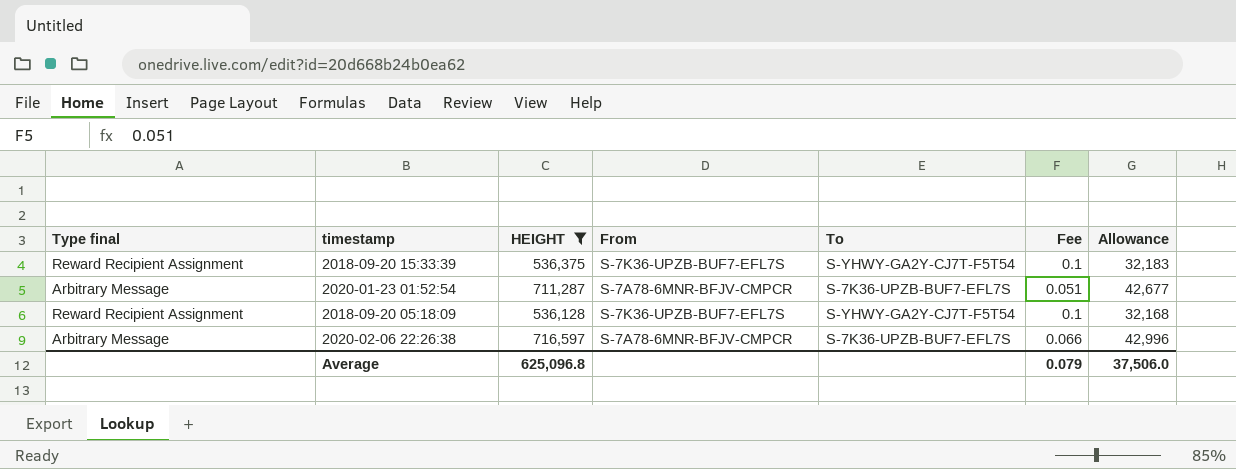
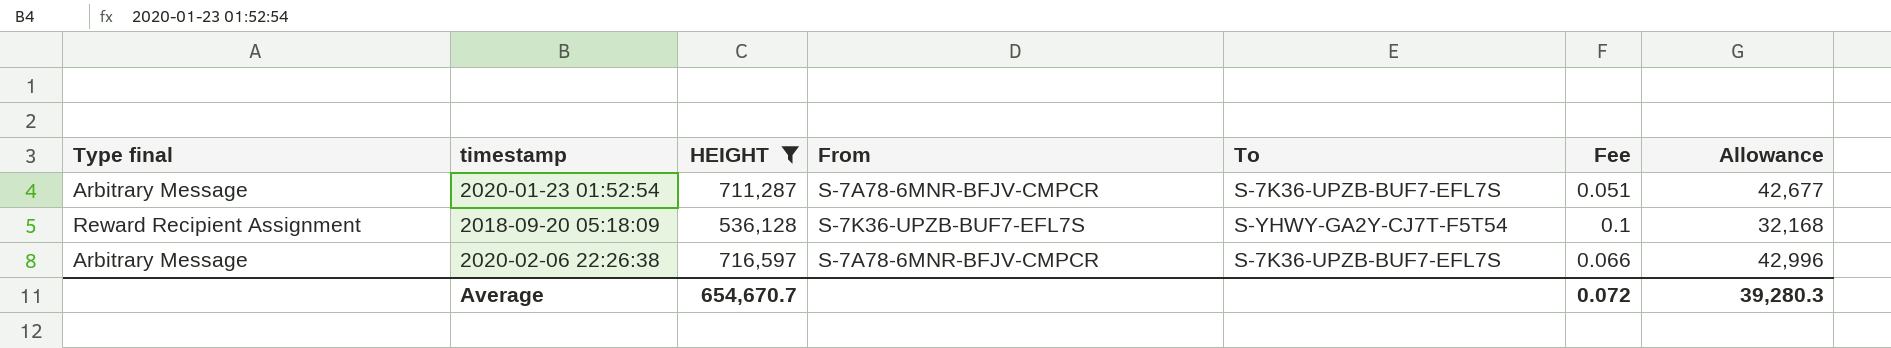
row 2018-09-20 15:33:39: Reward Recipient Assignment | 536,375 | S-7K36-UPZB-BUF7-EFL7S | S-YHWY-GA2Y-CJ7T-F5T54 | 0.1 | 32,183 -> none
Average | HEIGHT: 625,096.8 -> 654,670.7
Average | Fee: 0.079 -> 0.072
Average | Allowance: 37,506.0 -> 39,280.3

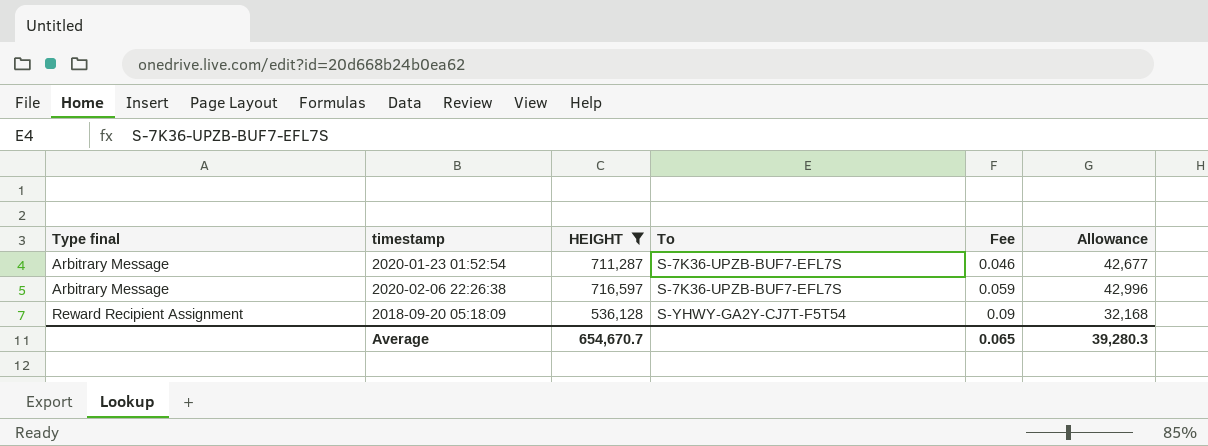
row order: none -> Type final ascending
column From | position: 4 -> none
2020-01-23 01:52:54 | Fee: 0.051 -> 0.046
2020-02-06 22:26:38 | Fee: 0.066 -> 0.059
2018-09-20 05:18:09 | Fee: 0.1 -> 0.09
Average | Fee: 0.072 -> 0.065

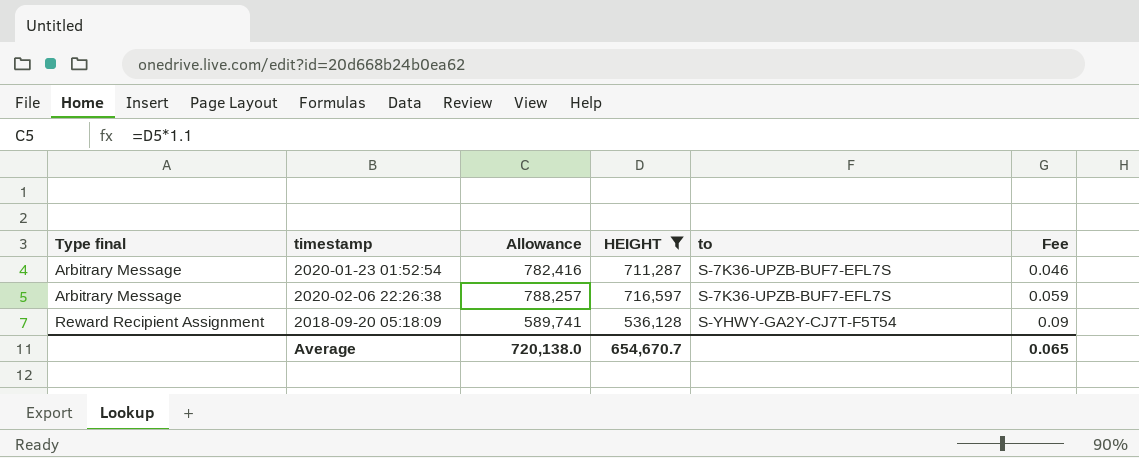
column Allowance | formula: [HEIGHT] * 0.06 -> [HEIGHT] * 1.1
column Allowance | position: 6 -> 3
column name: To -> to
Average | Allowance: 39,280.3 -> 720,138.0

